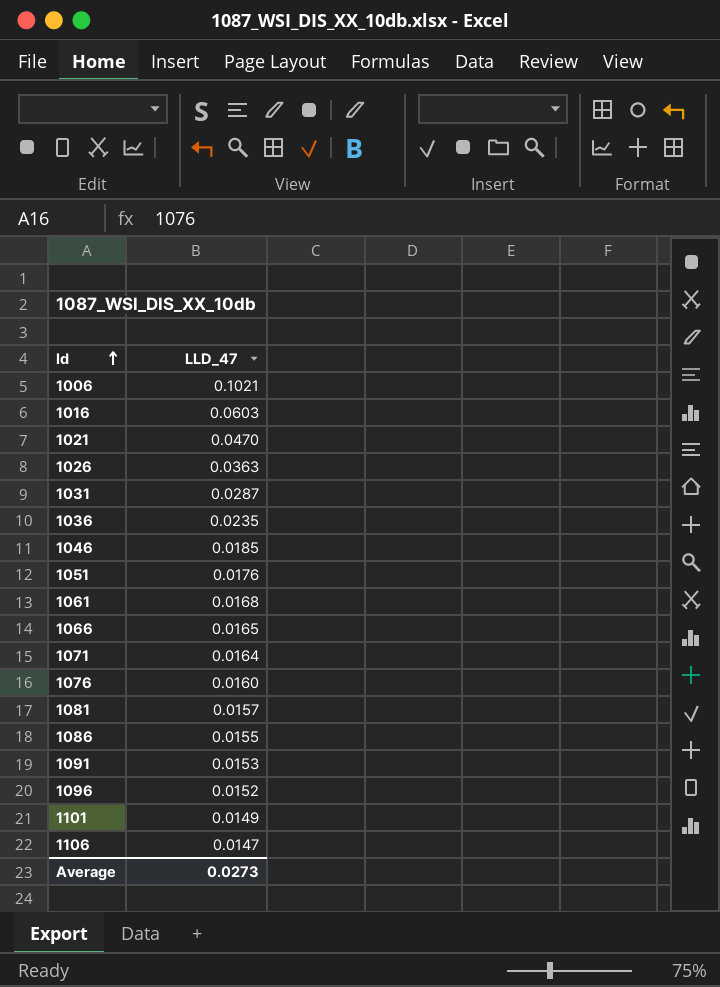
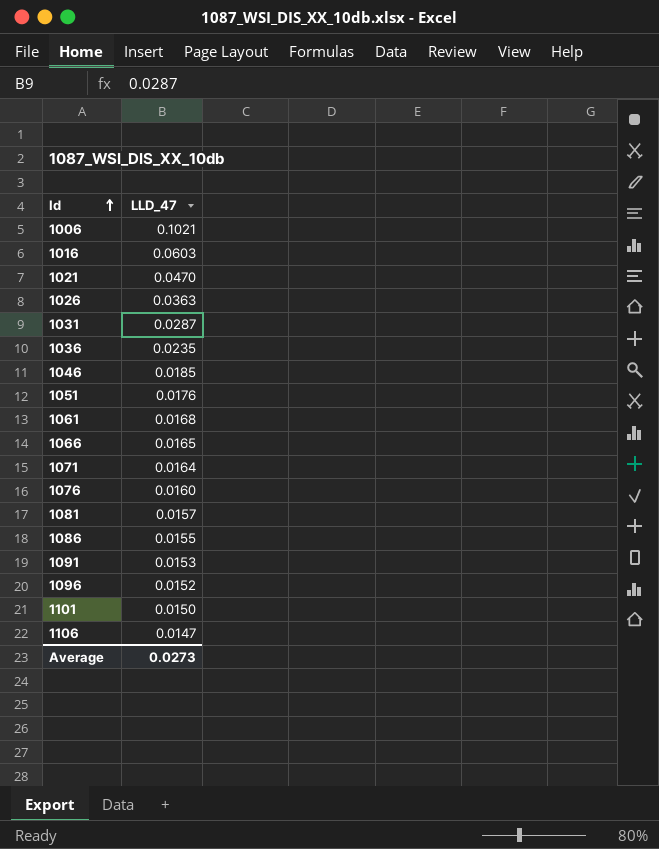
1101 | LLD_47: 0.0149 -> 0.0150

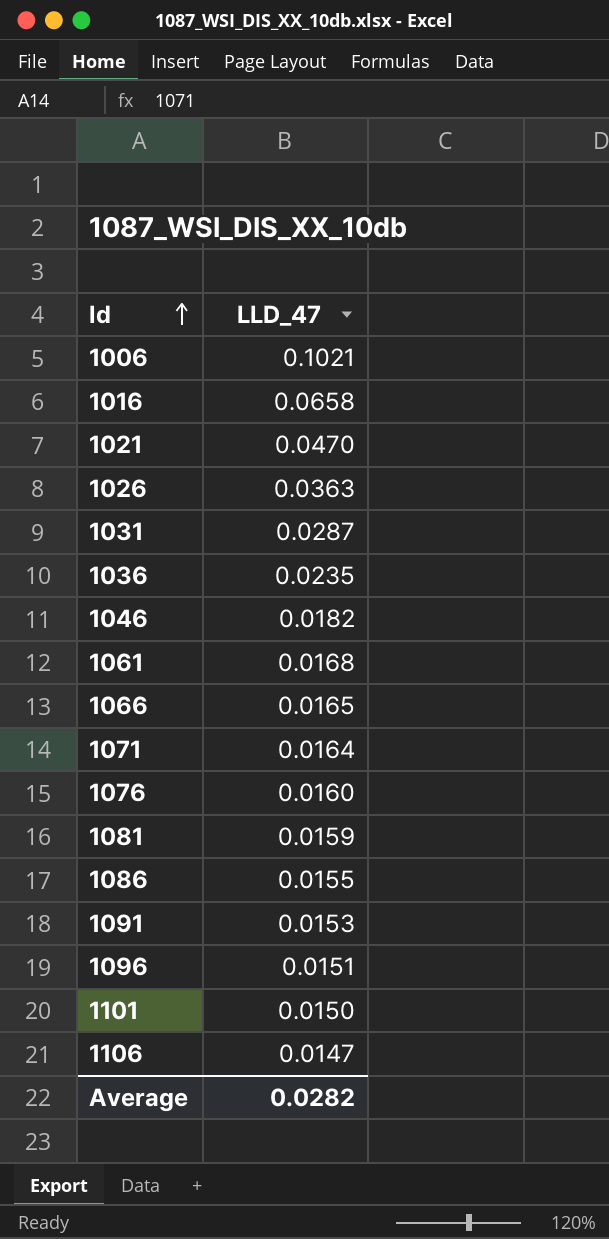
row 1051: 0.0176 -> none
1016 | LLD_47: 0.0603 -> 0.0658
1046 | LLD_47: 0.0185 -> 0.0182
1081 | LLD_47: 0.0157 -> 0.0159
1096 | LLD_47: 0.0152 -> 0.0151
Average | LLD_47: 0.0273 -> 0.0282

